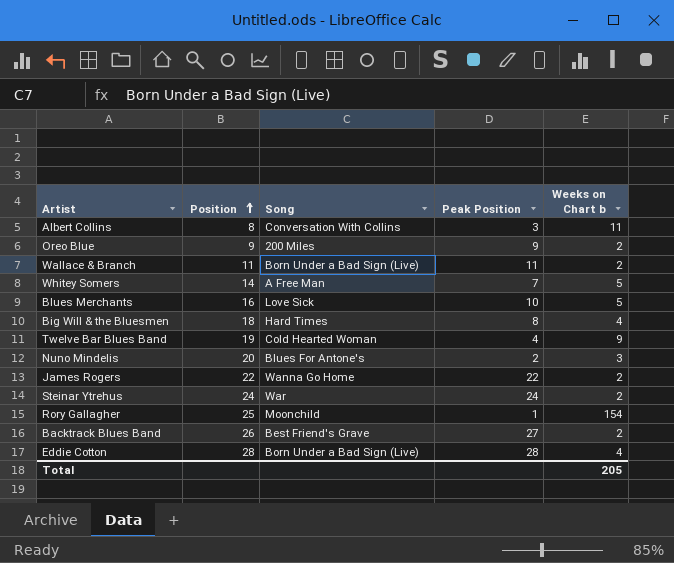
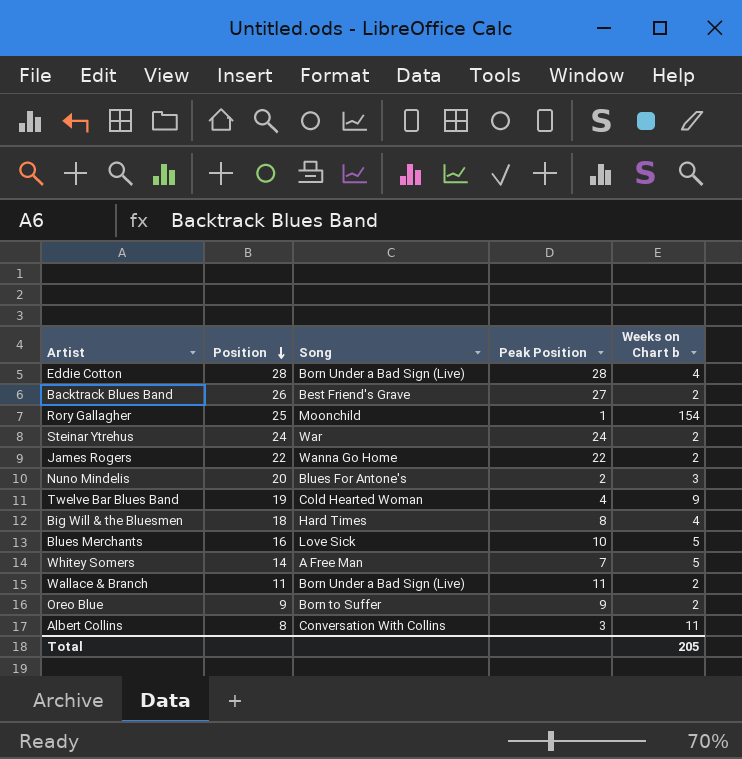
row order: Position ascending -> Position descending
Oreo Blue | Song: 200 Miles -> Born to Suffer

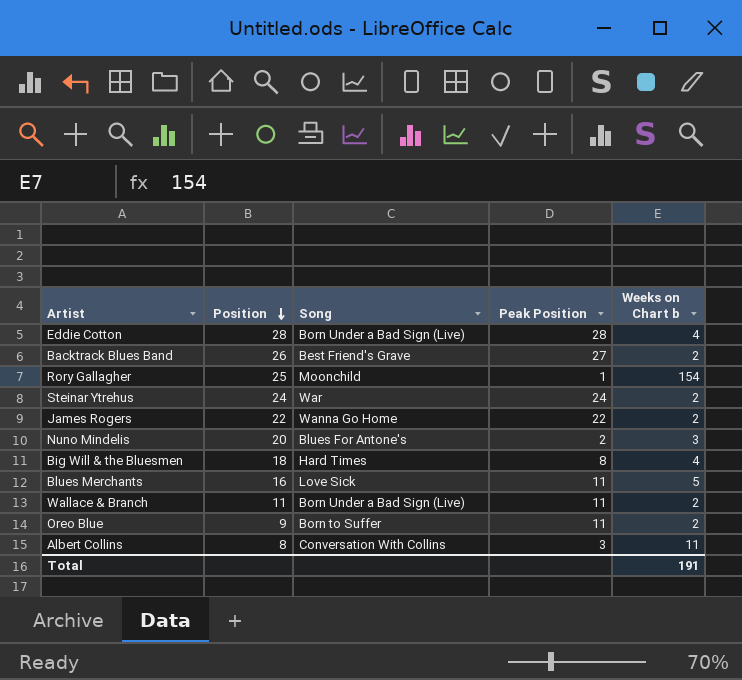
row Twelve Bar Blues Band: 19 | Cold Hearted Woman | 4 | 9 -> none
row Whitey Somers: 14 | A Free Man | 7 | 5 -> none
Blues Merchants | Peak Position: 10 -> 11
Oreo Blue | Peak Position: 9 -> 11
Total | Weeks on Chart b: 205 -> 191

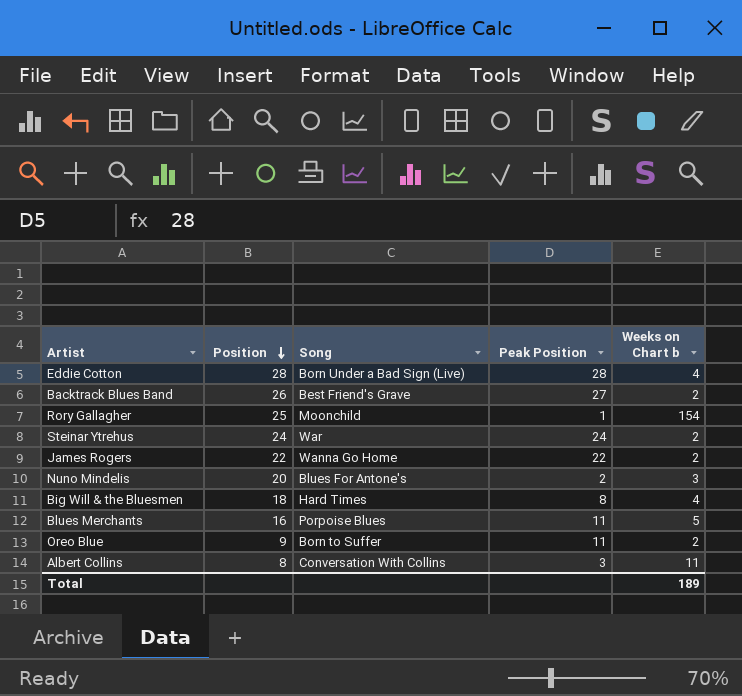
row Wallace & Branch: 11 | Born Under a Bad Sign (Live) | 11 | 2 -> none
Blues Merchants | Song: Love Sick -> Porpoise Blues
Total | Weeks on Chart b: 191 -> 189

